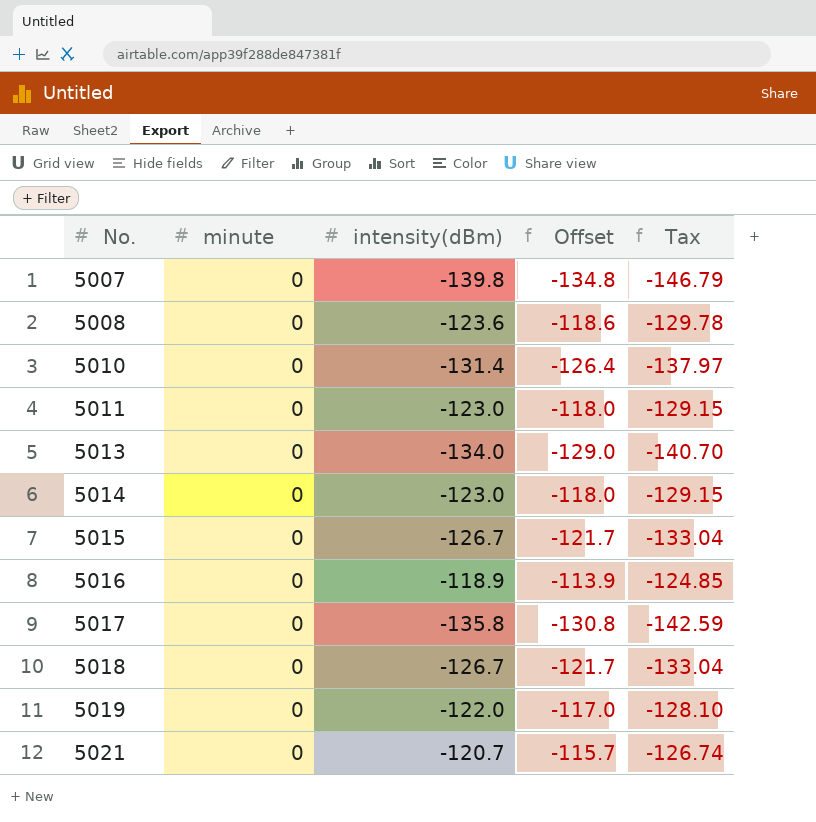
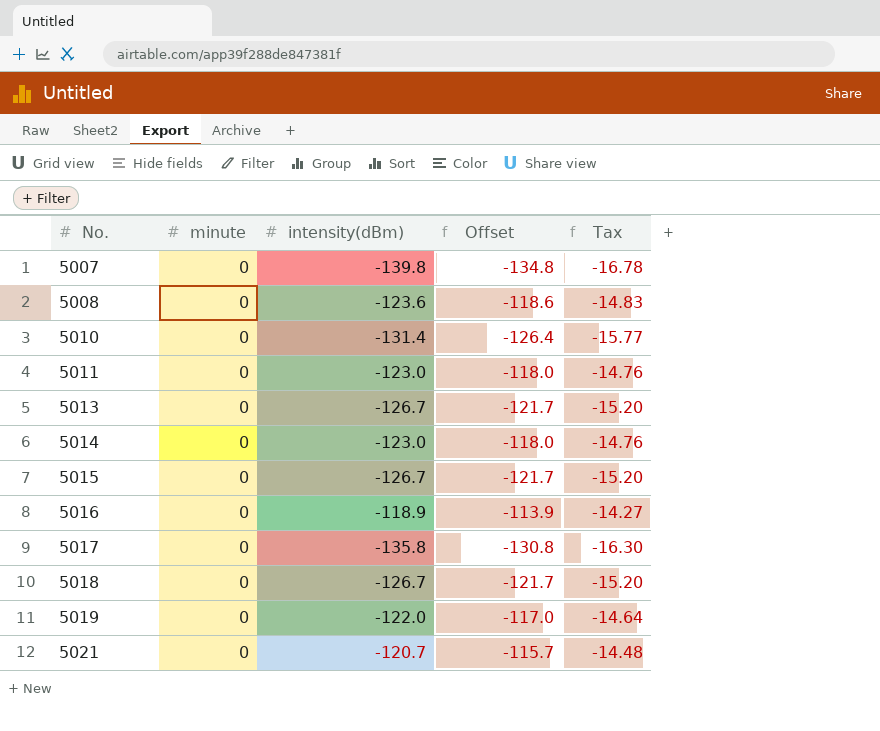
column Tax | formula: [intensity(dBm)] * 1.05 -> [intensity(dBm)] * 0.12
5013 | intensity(dBm): -134.0 -> -126.7
5013 | Offset: -129.0 -> -121.7

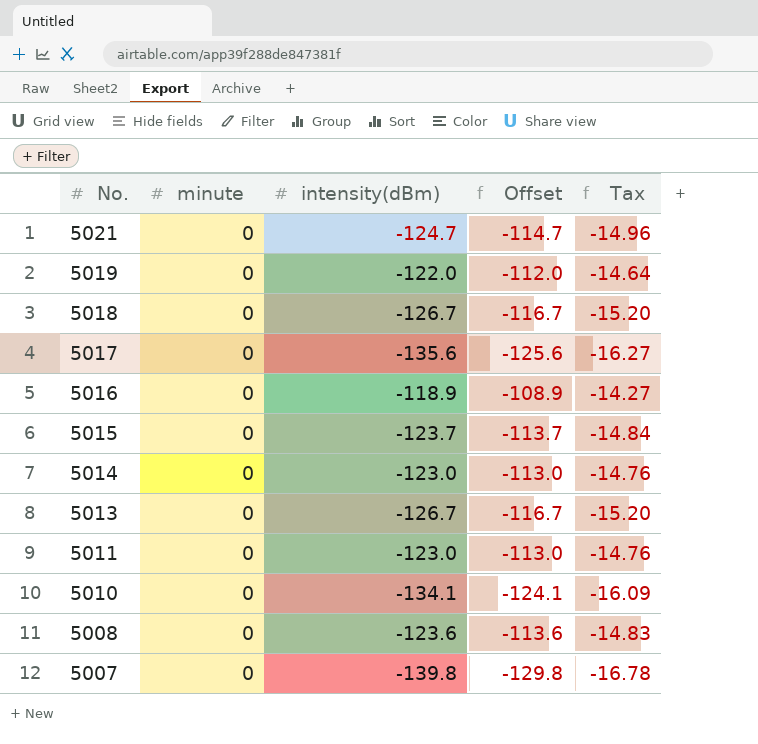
row order: No. ascending -> No. descending
column Offset | formula: [intensity(dBm)] + 5 -> [intensity(dBm)] + 10
5021 | intensity(dBm): -120.7 -> -124.7
5021 | Tax: -14.48 -> -14.96
5017 | intensity(dBm): -135.8 -> -135.6
5017 | Tax: -16.30 -> -16.27
5015 | intensity(dBm): -126.7 -> -123.7
5015 | Tax: -15.20 -> -14.84
5010 | intensity(dBm): -131.4 -> -134.1
5010 | Tax: -15.77 -> -16.09

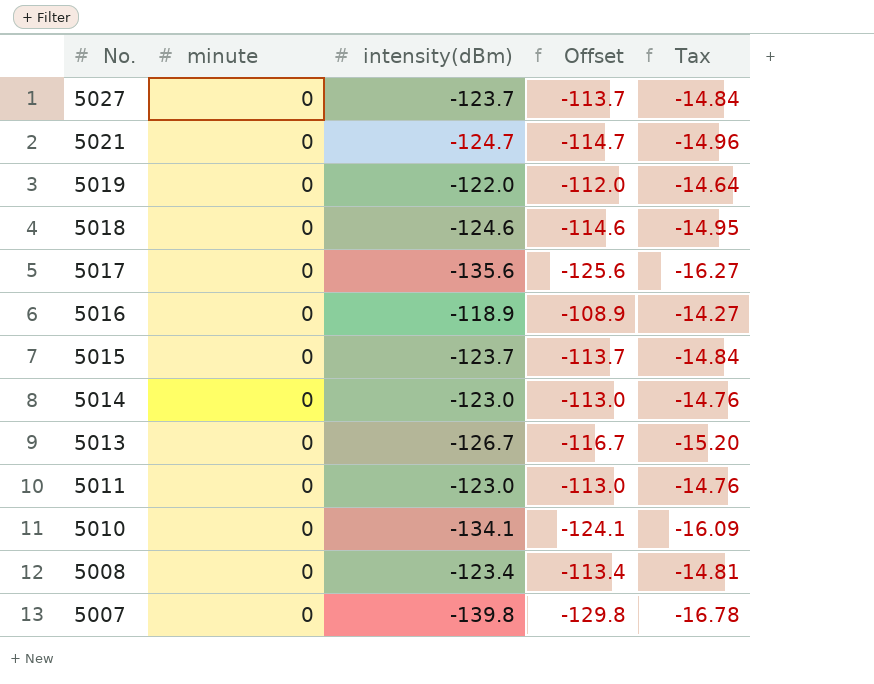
row 5027: none -> 0 | -123.7 | -113.7 | -14.84
5018 | intensity(dBm): -126.7 -> -124.6
5018 | Offset: -116.7 -> -114.6
5018 | Tax: -15.20 -> -14.95
5008 | intensity(dBm): -123.6 -> -123.4
5008 | Offset: -113.6 -> -113.4
5008 | Tax: -14.83 -> -14.81

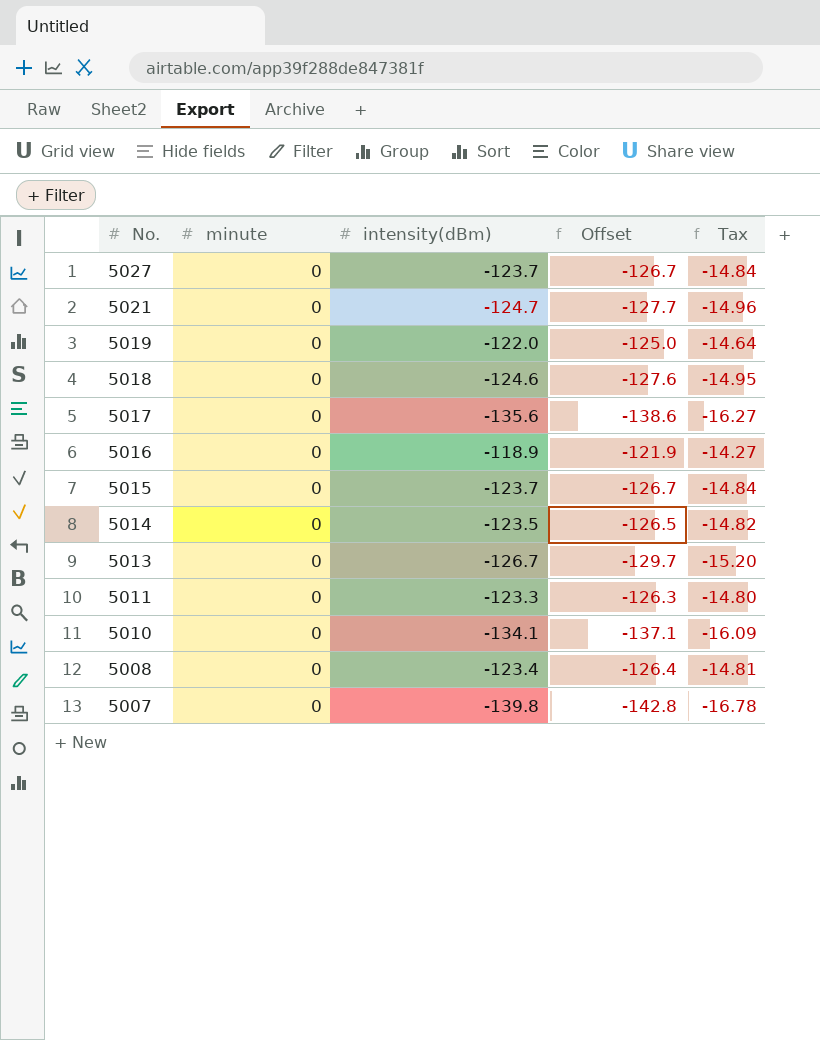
column Offset | formula: [intensity(dBm)] + 10 -> [intensity(dBm)] - 3
5014 | intensity(dBm): -123.0 -> -123.5
5014 | Tax: -14.76 -> -14.82
5011 | intensity(dBm): -123.0 -> -123.3
5011 | Tax: -14.76 -> -14.80

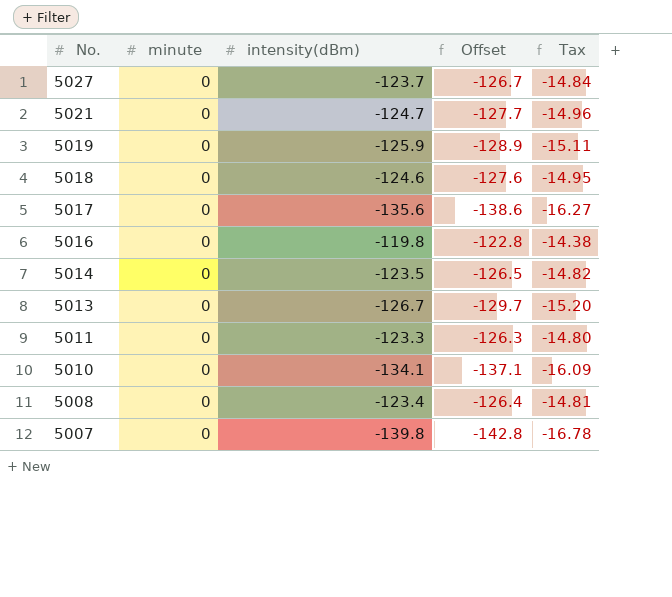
row 5015: 0 | -123.7 | -126.7 | -14.84 -> none
5019 | intensity(dBm): -122.0 -> -125.9
5019 | Offset: -125.0 -> -128.9
5019 | Tax: -14.64 -> -15.11
5016 | intensity(dBm): -118.9 -> -119.8
5016 | Offset: -121.9 -> -122.8
5016 | Tax: -14.27 -> -14.38

